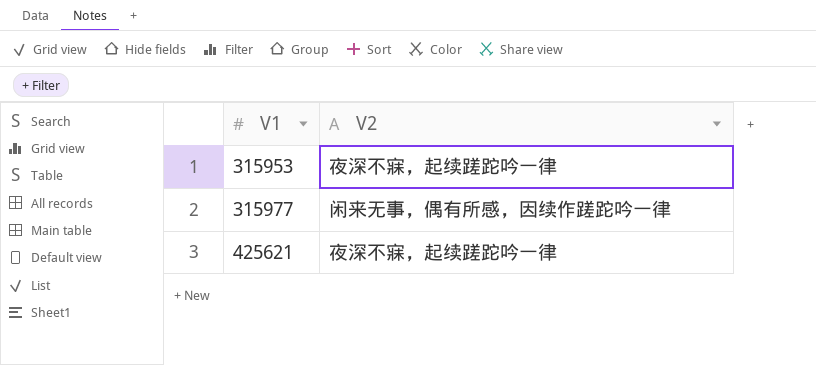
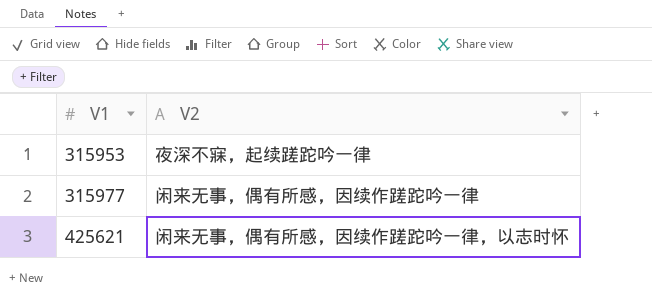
425621 | V2: 夜深不寐，起续蹉跎吟一律 -> 闲来无事，偶有所感，因续作蹉跎吟一律，以志时怀

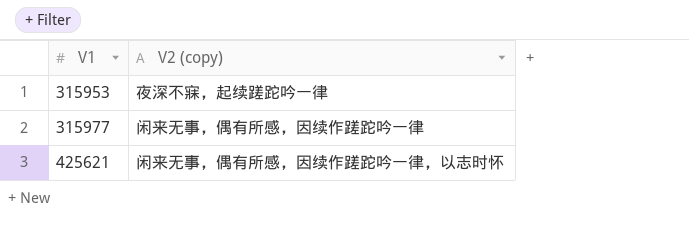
column name: V2 -> V2 (copy)

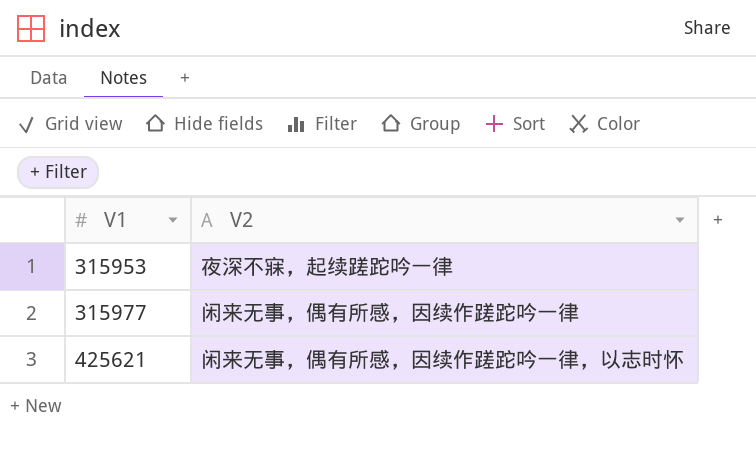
column name: V2 (copy) -> V2

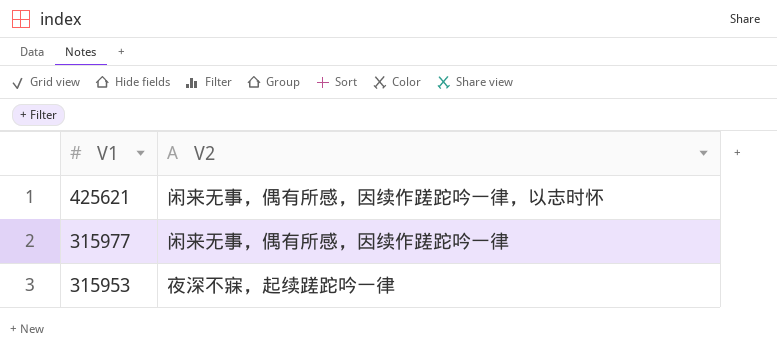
row order: V1 ascending -> V1 descending

